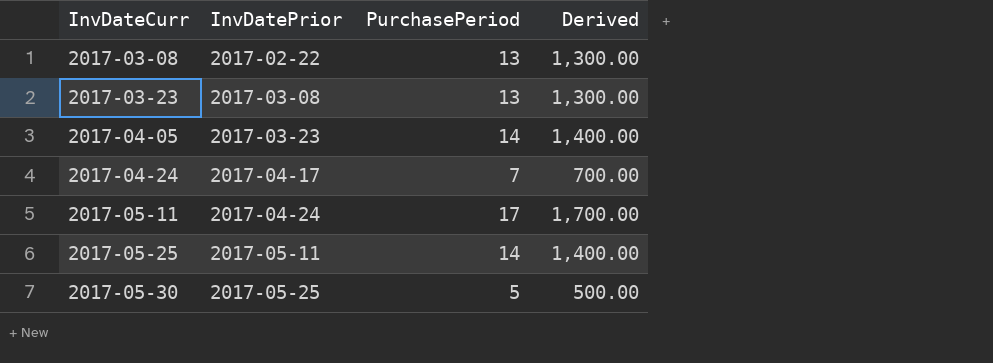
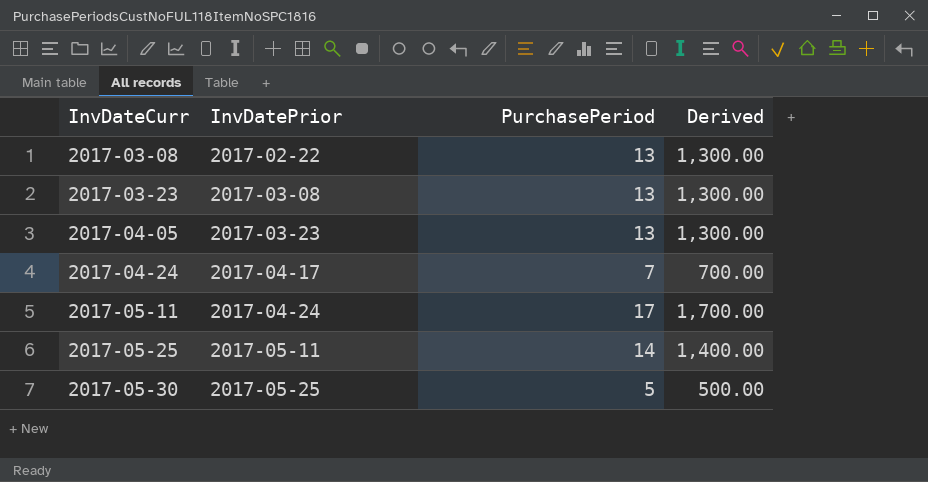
2017-04-05 | PurchasePeriod: 14 -> 13
2017-04-05 | Derived: 1,400.00 -> 1,300.00

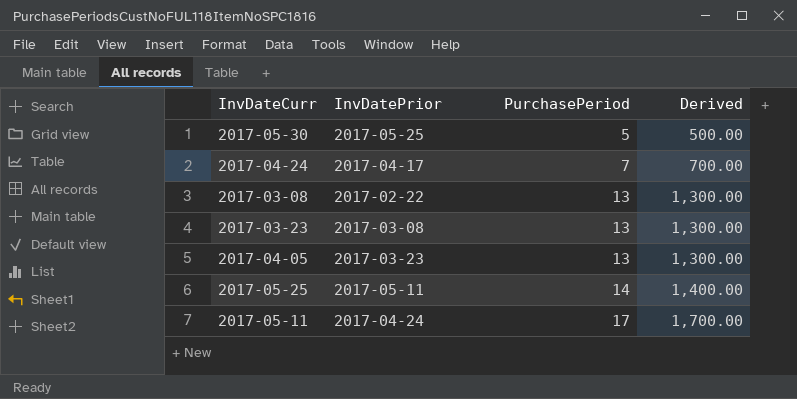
row order: InvDateCurr ascending -> PurchasePeriod ascending

